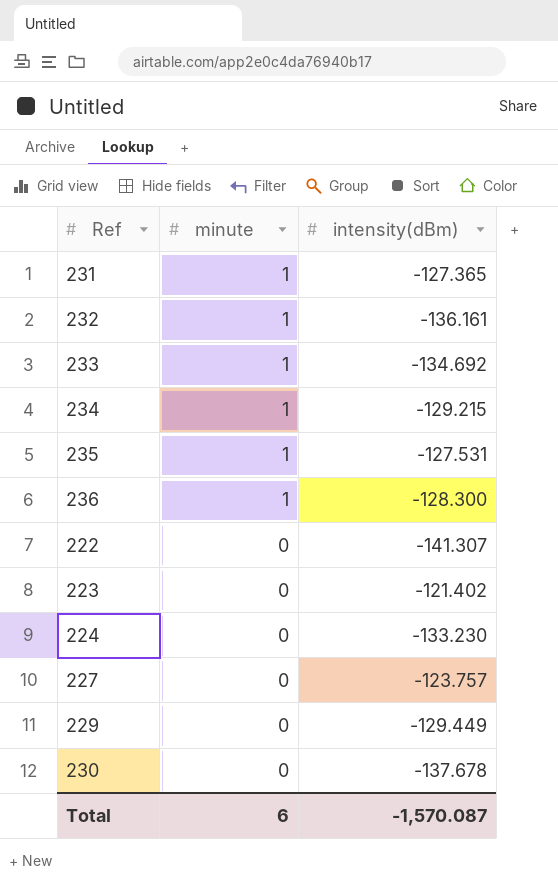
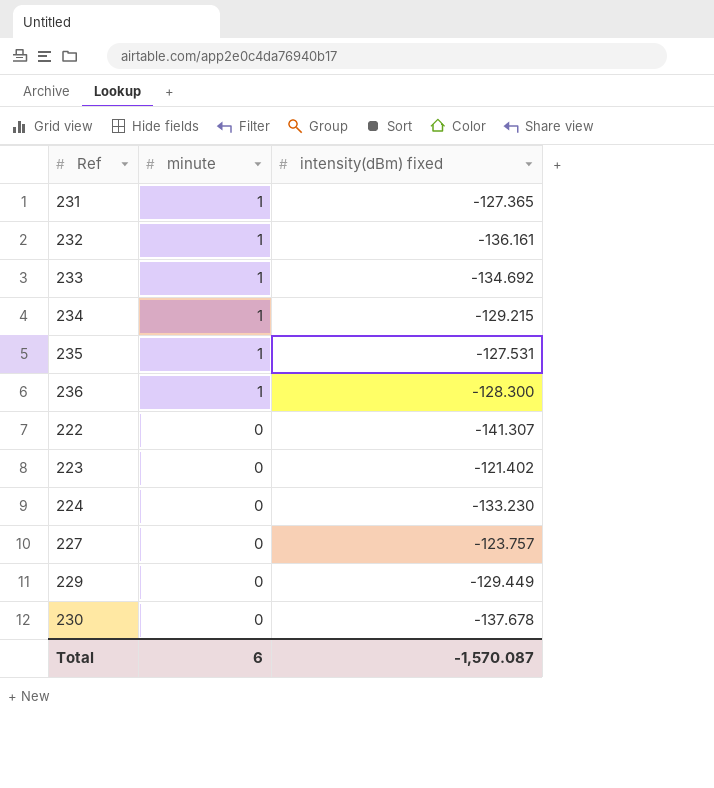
column name: intensity(dBm) -> intensity(dBm) fixed

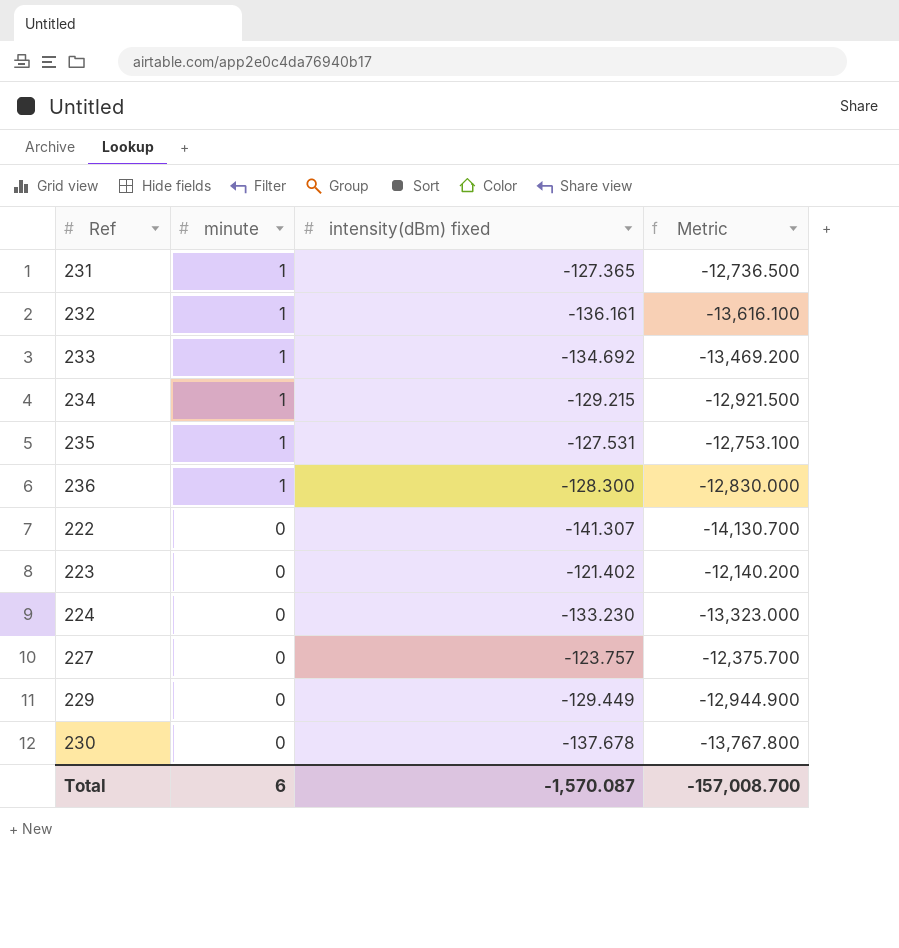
column Metric | formula: none -> [intensity(dBm) fixed] * 100

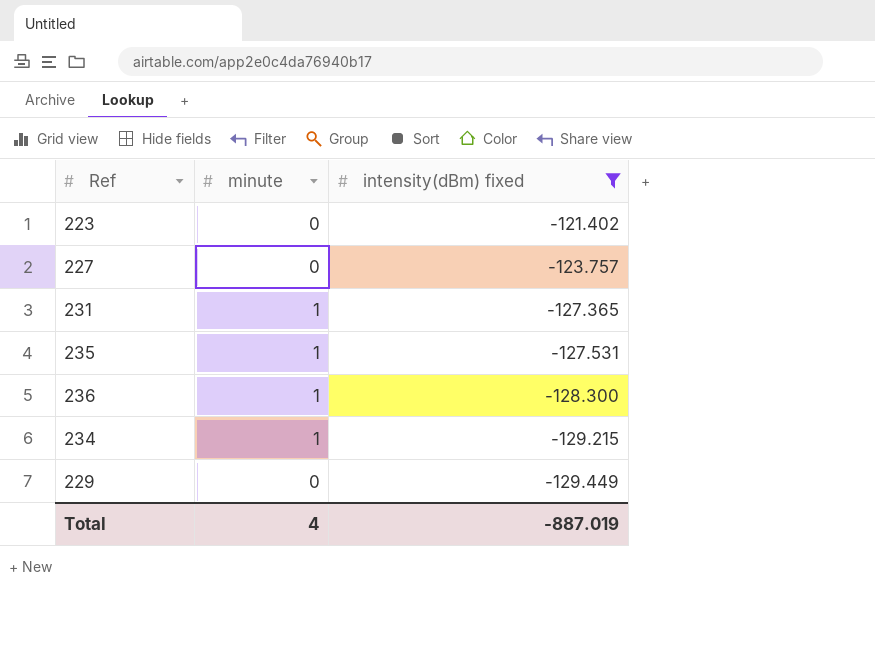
filter: none -> intensity(dBm) fixed >= -129.449
row order: minute descending -> intensity(dBm) fixed descending
column Metric | formula: [intensity(dBm) fixed] * 100 -> none
Total | minute: 6 -> 4
Total | intensity(dBm) fixed: -1,570.087 -> -887.019

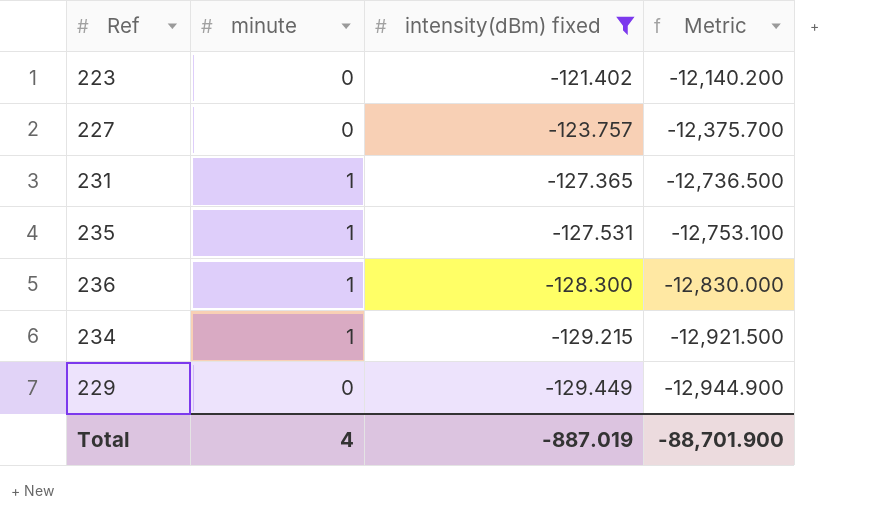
column Metric | formula: none -> [intensity(dBm) fixed] * 100

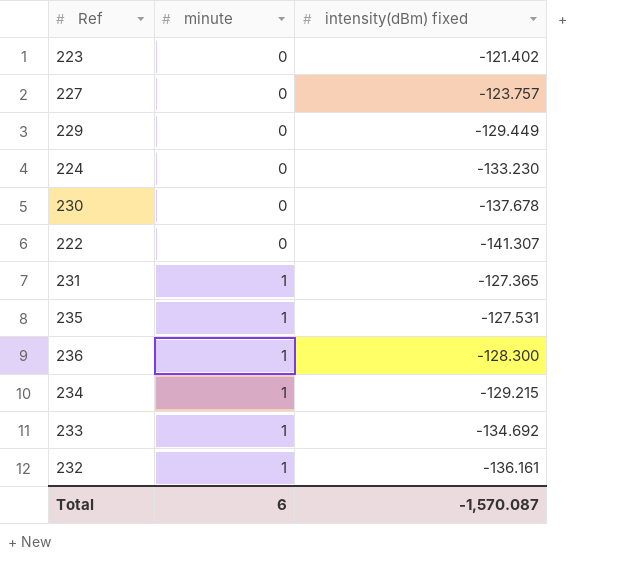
filter: intensity(dBm) fixed >= -129.449 -> none
row order: intensity(dBm) fixed descending -> minute ascending
column Metric | formula: [intensity(dBm) fixed] * 100 -> none
Total | minute: 4 -> 6
Total | intensity(dBm) fixed: -887.019 -> -1,570.087

